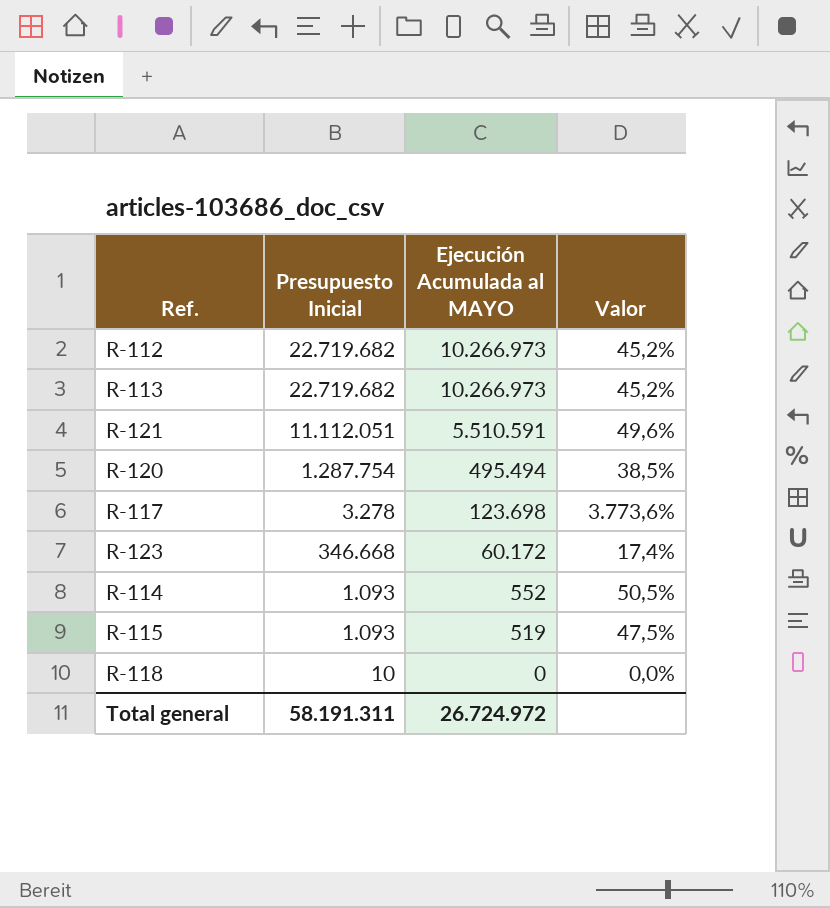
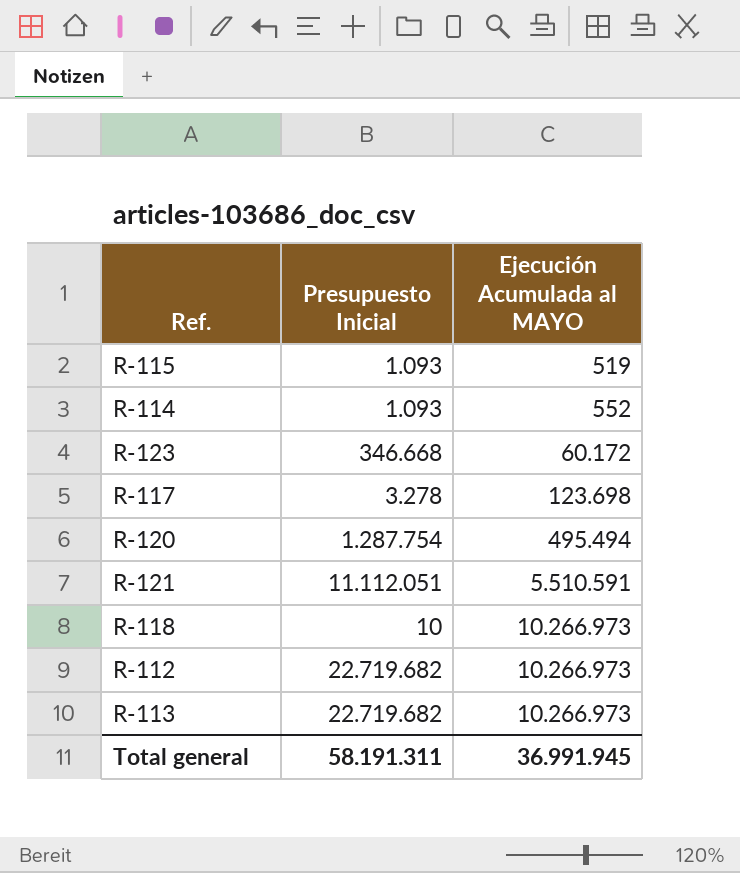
row order: Ejecución Acumulada al MAYO descending -> Ejecución Acumulada al MAYO ascending
column Valor | formula: [Ejecución Acumulada al MAYO] / [Presupuesto Inicial] -> none
R-118 | Ejecución Acumulada al MAYO: 0 -> 10.266.973
Total general | Ejecución Acumulada al MAYO: 26.724.972 -> 36.991.945

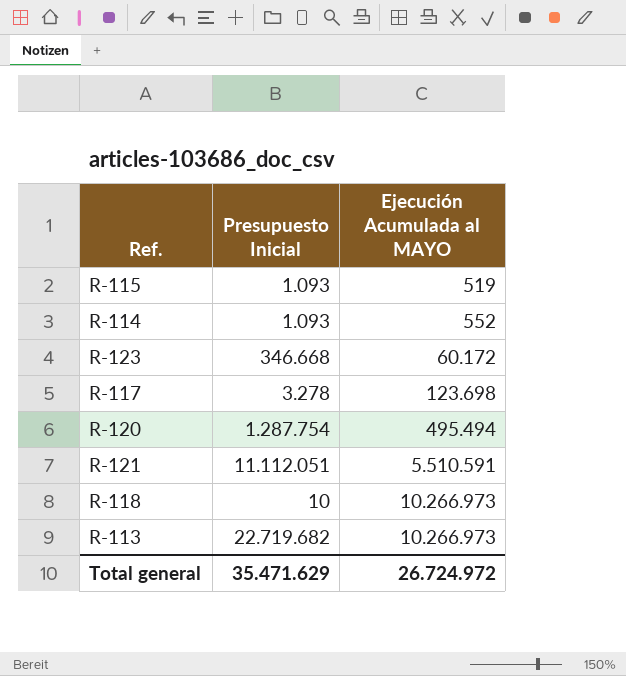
row R-112: 22.719.682 | 10.266.973 -> none
Total general | Presupuesto Inicial: 58.191.311 -> 35.471.629
Total general | Ejecución Acumulada al MAYO: 36.991.945 -> 26.724.972

